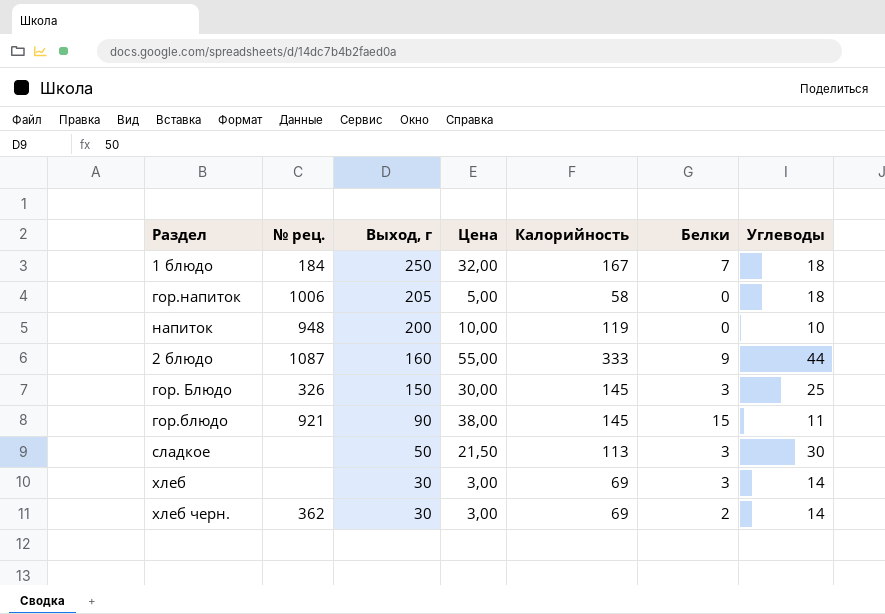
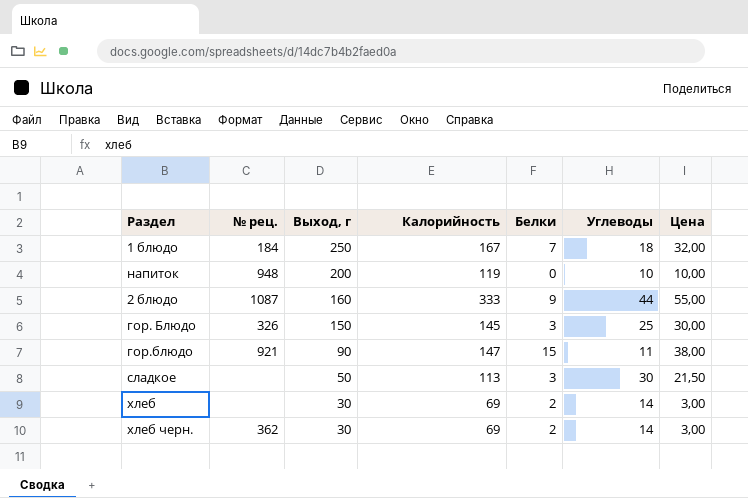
column Цена | position: 4 -> 7
row гор.напиток: 1006 | 205 | 5,00 | 58 | 0 | 18 -> none
гор.блюдо | Калорийность: 145 -> 147
хлеб | Белки: 3 -> 2

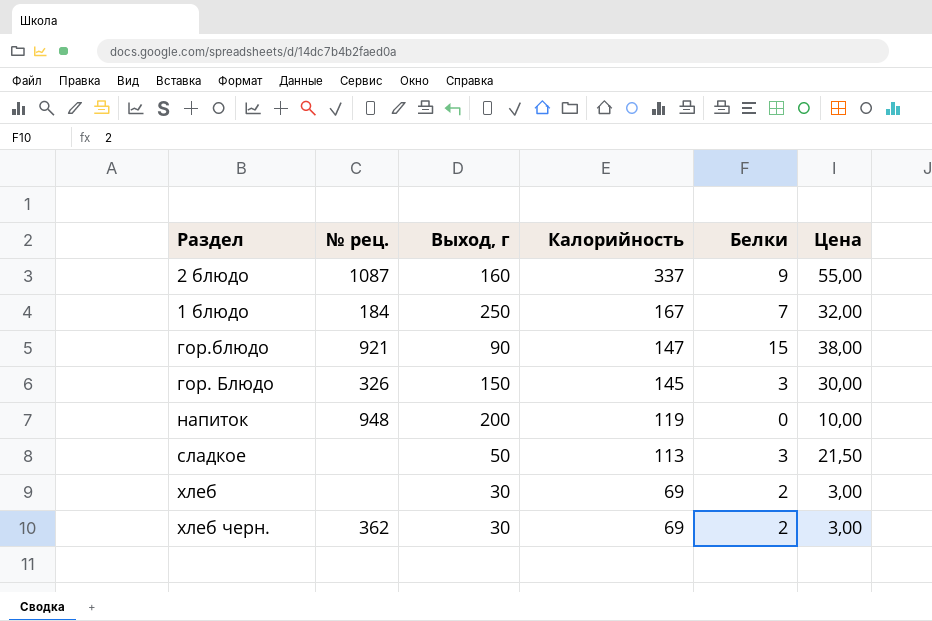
row order: Выход, г descending -> Калорийность descending
column Углеводы | position: 6 -> none
2 блюдо | Калорийность: 333 -> 337

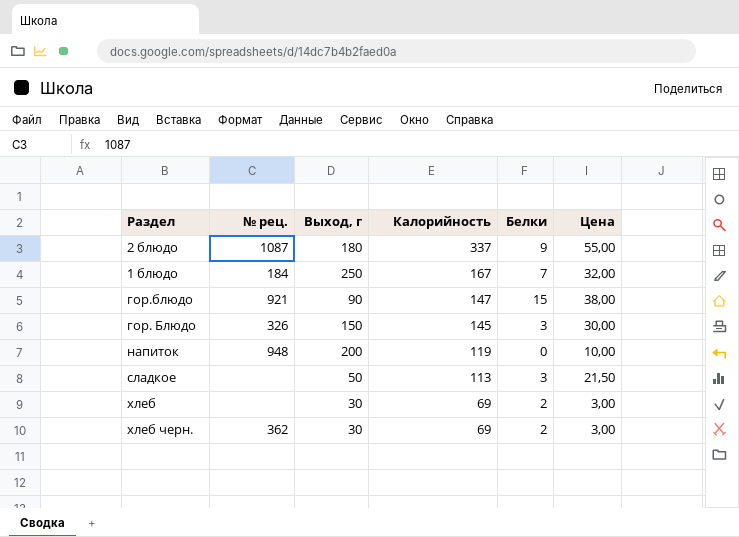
2 блюдо | Выход, г: 160 -> 180

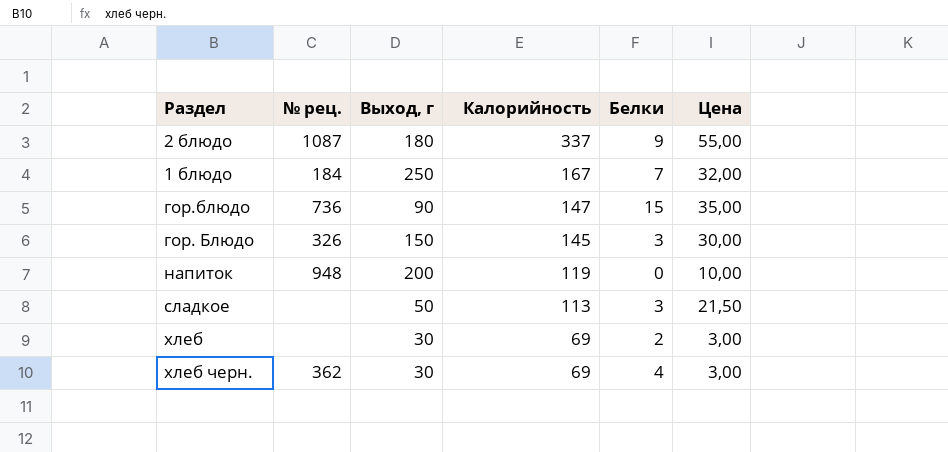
гор.блюдо | № рец.: 921 -> 736
гор.блюдо | Цена: 38,00 -> 35,00
хлеб черн. | Белки: 2 -> 4

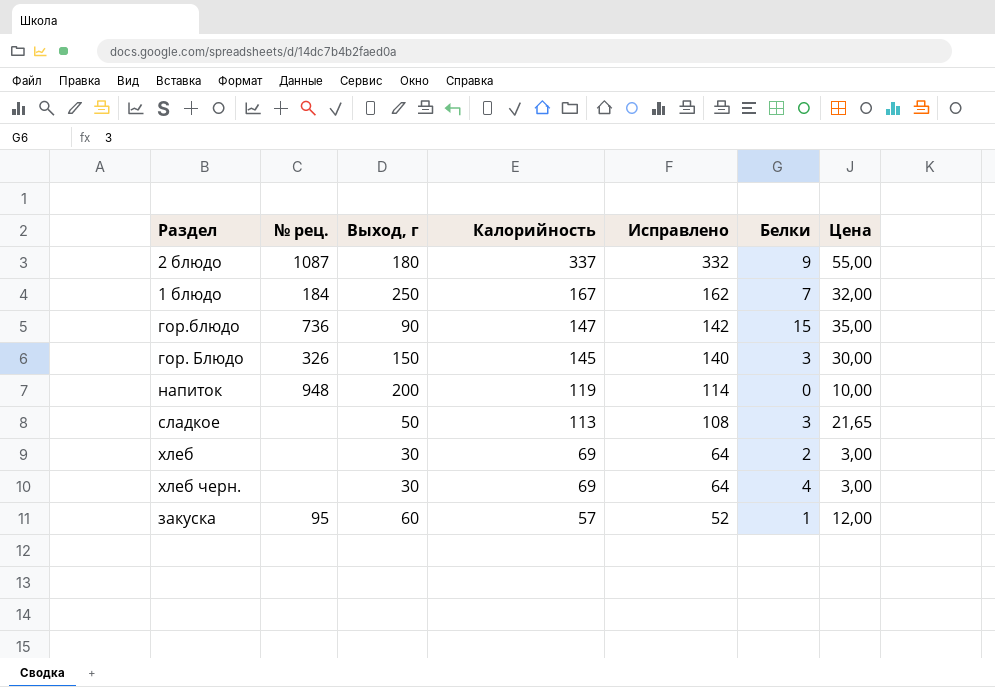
column Исправлено | formula: none -> [Калорийность] - 5
сладкое | Цена: 21,50 -> 21,65
хлеб черн. | № рец.: 362 -> none
row закуска: none -> 95 | 60 | 57 | 52 | 1 | 12,00

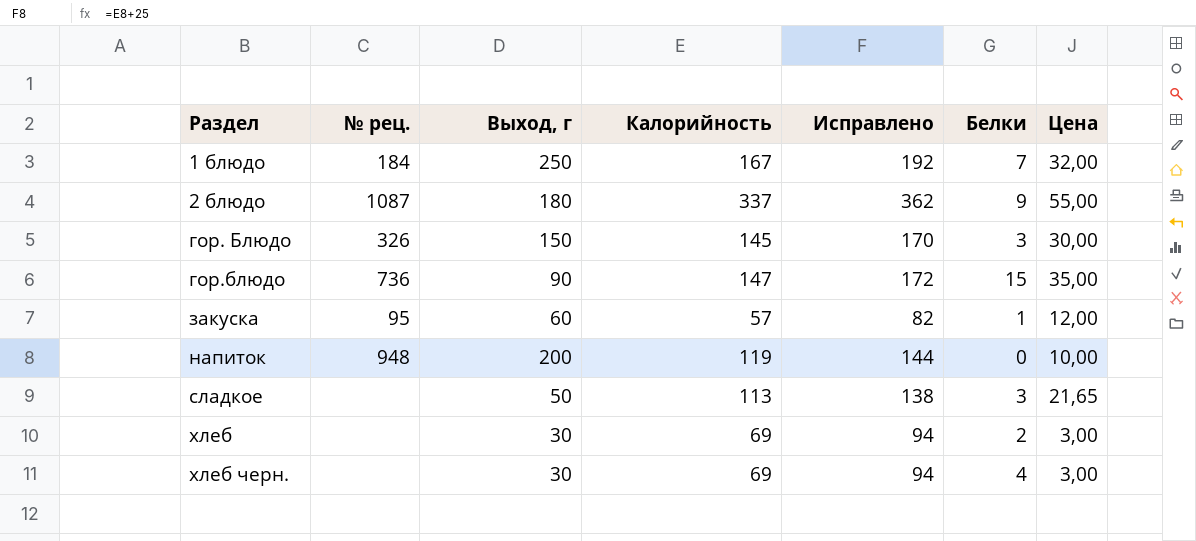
row order: Калорийность descending -> Раздел ascending
column Исправлено | formula: [Калорийность] - 5 -> [Калорийность] + 25

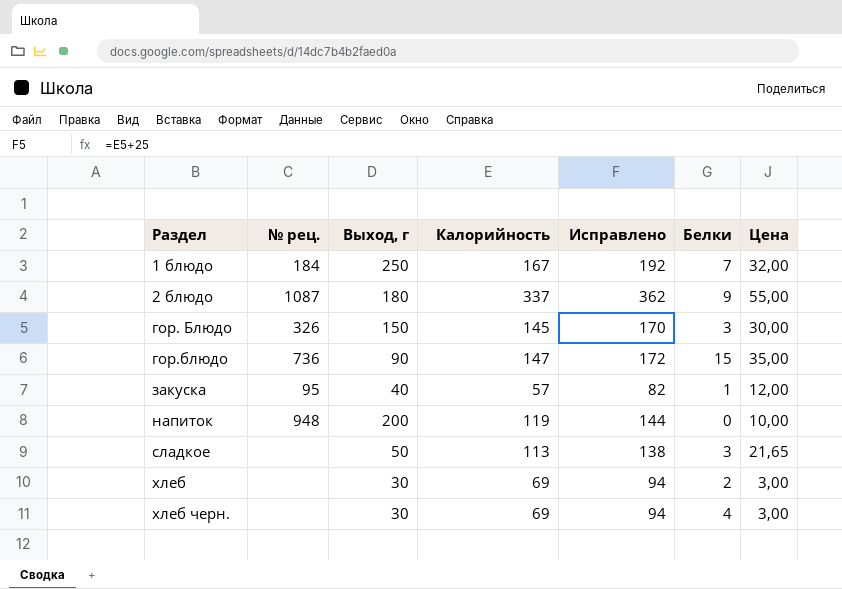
закуска | Выход, г: 60 -> 40

